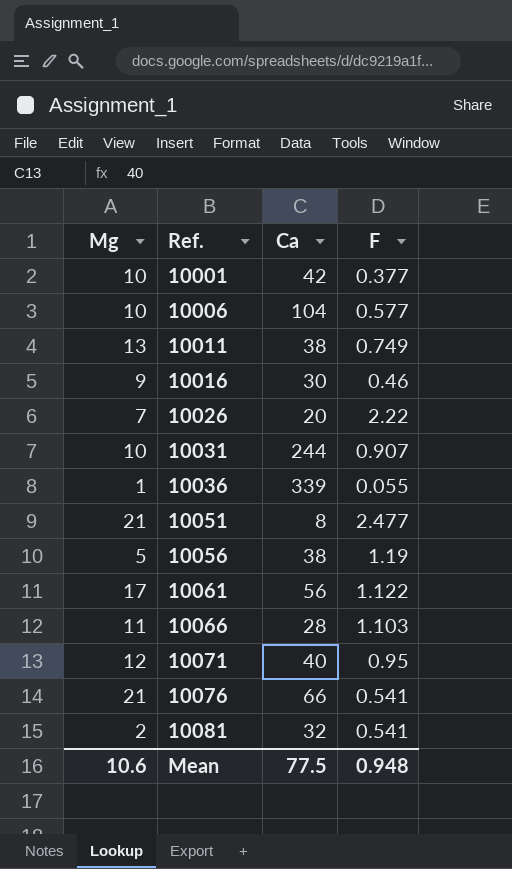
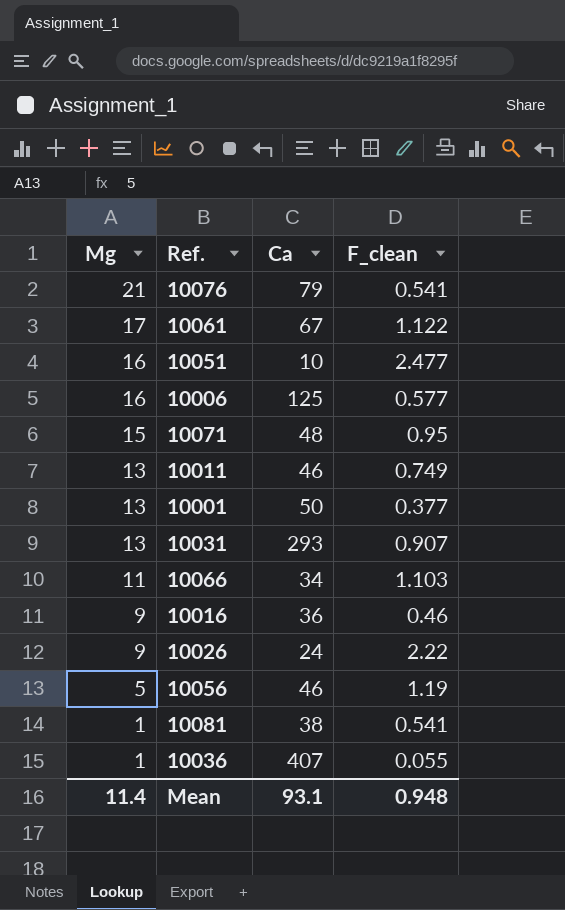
row order: Ref. ascending -> Mg descending
column name: F -> F_clean
10076 | Ca: 66 -> 79
10061 | Ca: 56 -> 67
10051 | Mg: 21 -> 16
10051 | Ca: 8 -> 10
10006 | Mg: 10 -> 16
10006 | Ca: 104 -> 125
10071 | Mg: 12 -> 15
10071 | Ca: 40 -> 48
10011 | Ca: 38 -> 46
10001 | Mg: 10 -> 13
10001 | Ca: 42 -> 50
10031 | Mg: 10 -> 13
10031 | Ca: 244 -> 293
10066 | Ca: 28 -> 34
10016 | Ca: 30 -> 36
10026 | Mg: 7 -> 9
10026 | Ca: 20 -> 24
10056 | Ca: 38 -> 46
10081 | Mg: 2 -> 1
10081 | Ca: 32 -> 38
10036 | Ca: 339 -> 407
Mean | Mg: 10.6 -> 11.4
Mean | Ca: 77.5 -> 93.1

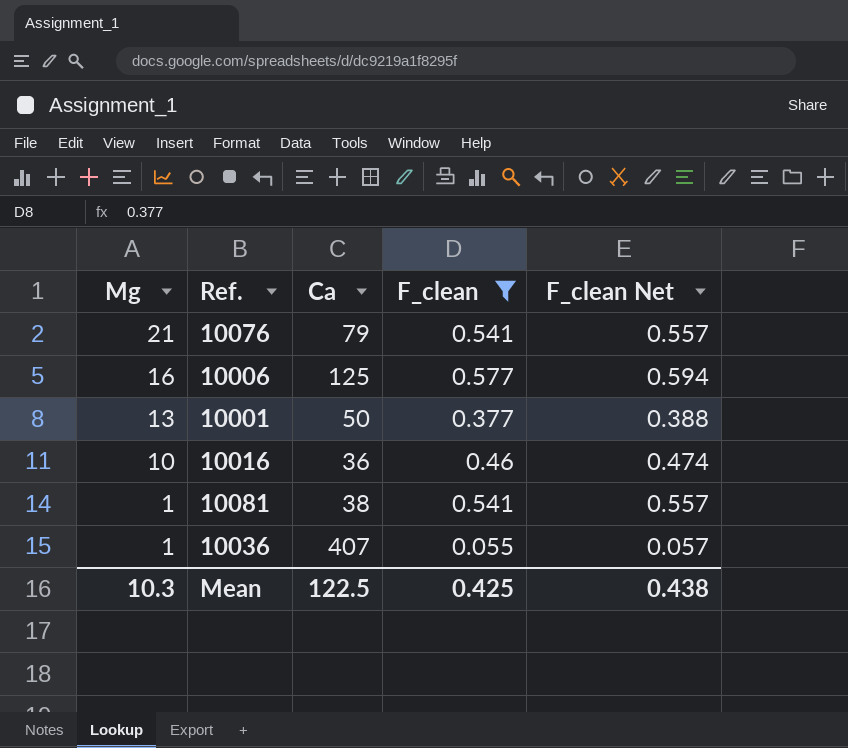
filter: none -> F_clean <= 0.577
column F_clean Net | formula: none -> [F_clean] * 1.03
10016 | Mg: 9 -> 10
Mean | Mg: 11.4 -> 10.3
Mean | Ca: 93.1 -> 122.5
Mean | F_clean: 0.948 -> 0.425

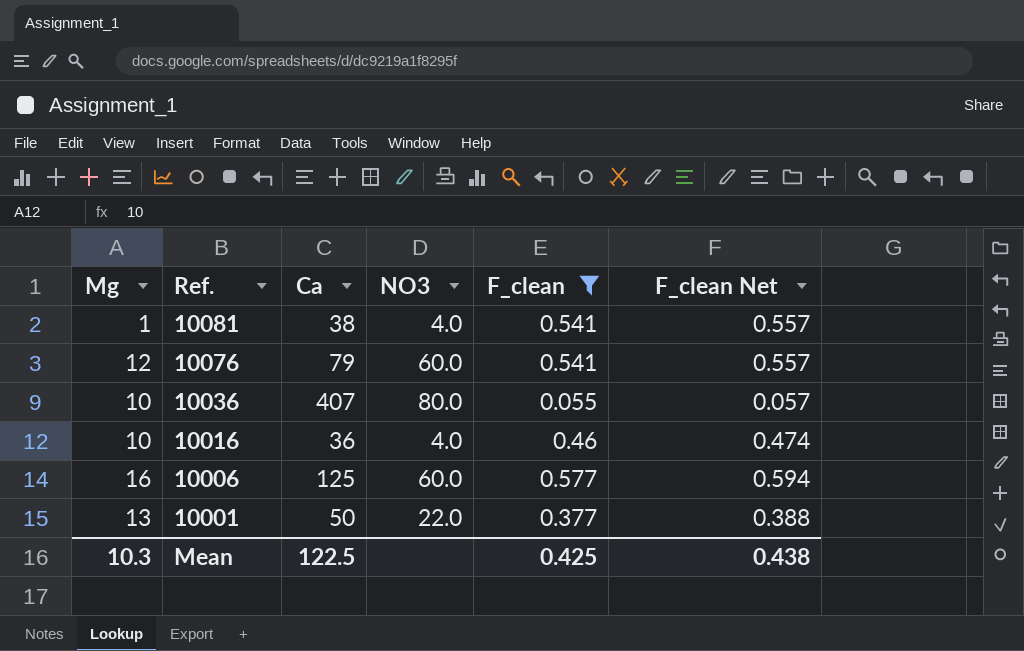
row order: Mg descending -> Ref. descending
column NO3 | position: none -> 4
10076 | Mg: 21 -> 12
10036 | Mg: 1 -> 10

